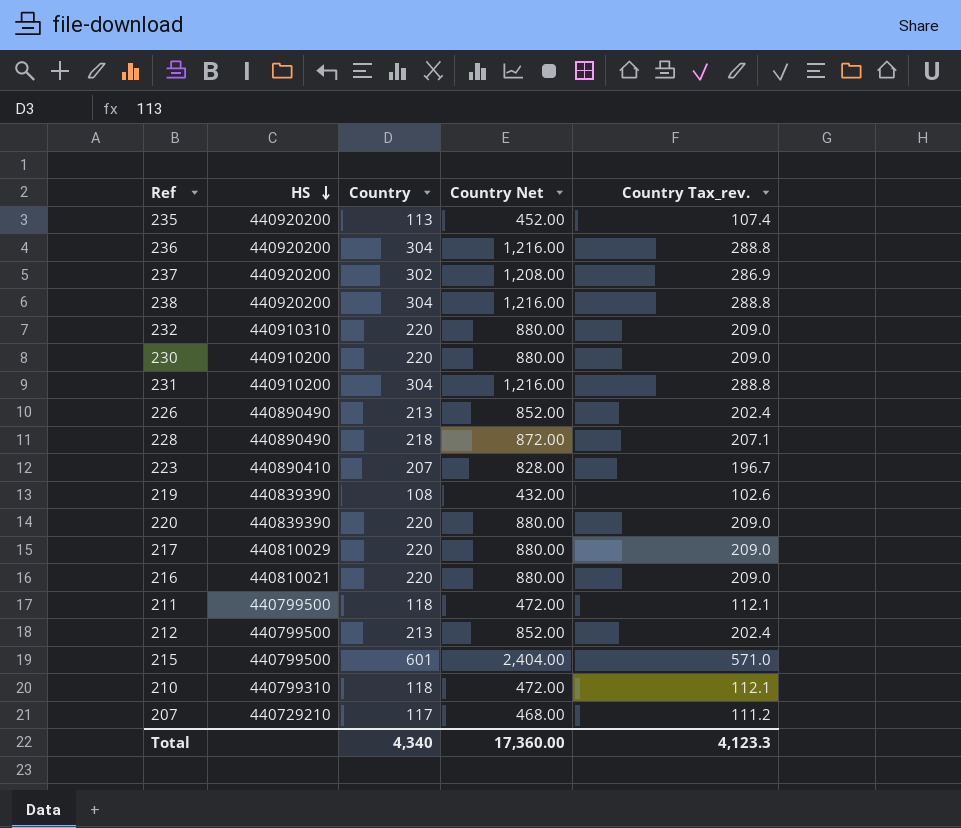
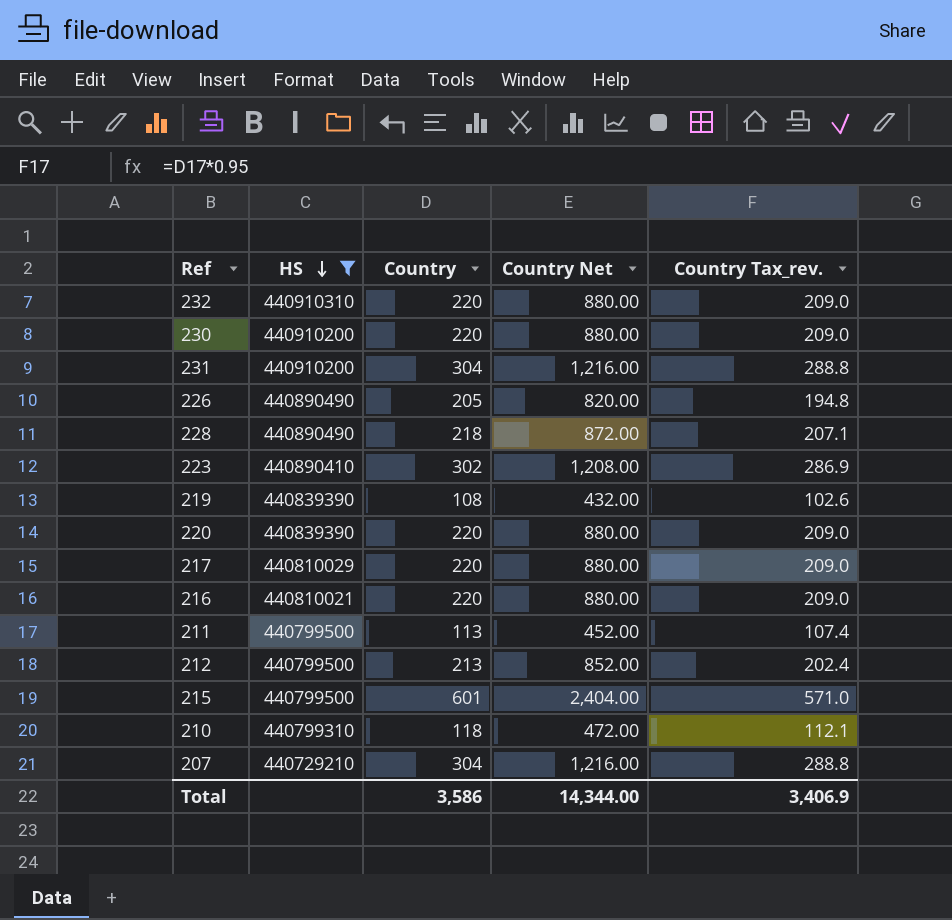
filter: none -> HS != 440920200
226 | Country: 213 -> 205
226 | Country Net: 852.00 -> 820.00
226 | Country Tax_rev.: 202.4 -> 194.8
223 | Country: 207 -> 302
223 | Country Net: 828.00 -> 1,208.00
223 | Country Tax_rev.: 196.7 -> 286.9
211 | Country: 118 -> 113
211 | Country Net: 472.00 -> 452.00
211 | Country Tax_rev.: 112.1 -> 107.4
207 | Country: 117 -> 304
207 | Country Net: 468.00 -> 1,216.00
207 | Country Tax_rev.: 111.2 -> 288.8
Total | Country: 4,340 -> 3,586
Total | Country Net: 17,360.00 -> 14,344.00
Total | Country Tax_rev.: 4,123.3 -> 3,406.9

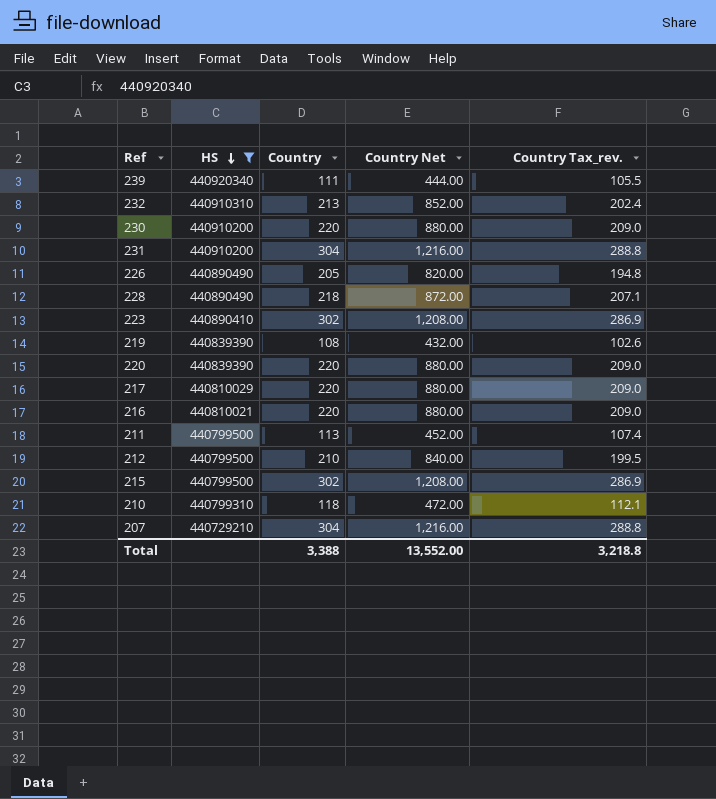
row 239: none -> 440920340 | 111 | 444.00 | 105.5
232 | Country: 220 -> 213
232 | Country Net: 880.00 -> 852.00
232 | Country Tax_rev.: 209.0 -> 202.4
212 | Country: 213 -> 210
212 | Country Net: 852.00 -> 840.00
212 | Country Tax_rev.: 202.4 -> 199.5
215 | Country: 601 -> 302
215 | Country Net: 2,404.00 -> 1,208.00
215 | Country Tax_rev.: 571.0 -> 286.9
Total | Country: 3,586 -> 3,388
Total | Country Net: 14,344.00 -> 13,552.00
Total | Country Tax_rev.: 3,406.9 -> 3,218.8

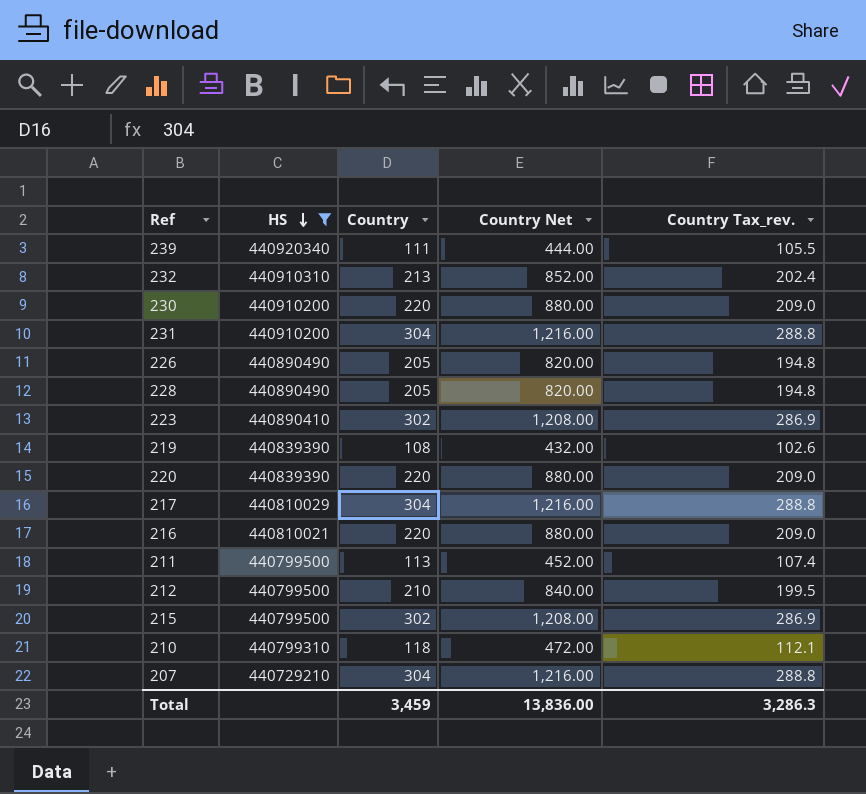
228 | Country: 218 -> 205
228 | Country Net: 872.00 -> 820.00
228 | Country Tax_rev.: 207.1 -> 194.8
217 | Country: 220 -> 304
217 | Country Net: 880.00 -> 1,216.00
217 | Country Tax_rev.: 209.0 -> 288.8
Total | Country: 3,388 -> 3,459
Total | Country Net: 13,552.00 -> 13,836.00
Total | Country Tax_rev.: 3,218.8 -> 3,286.3

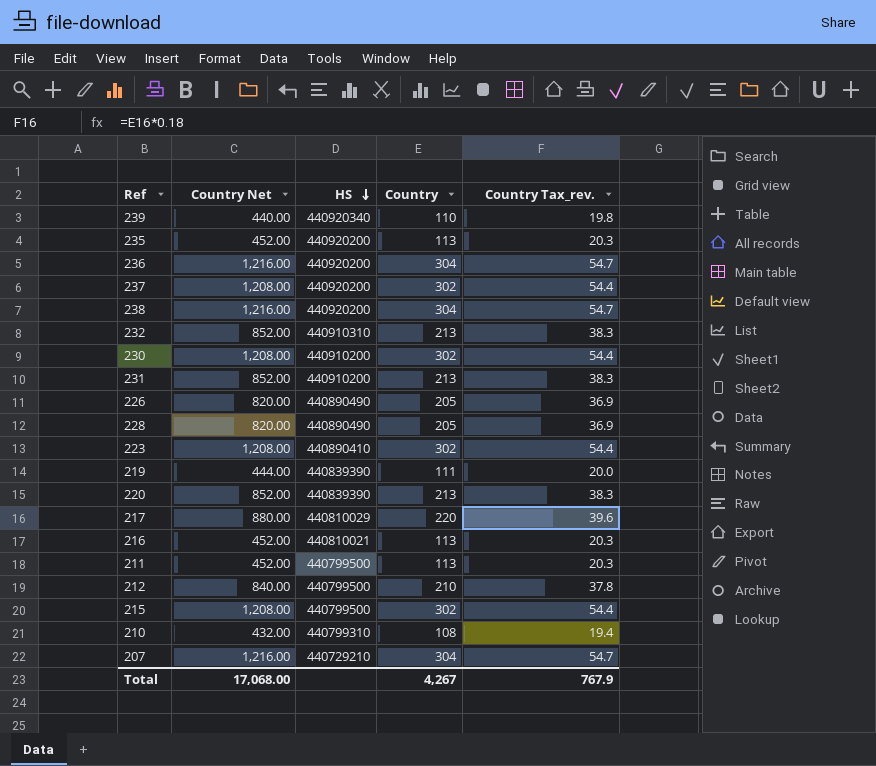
filter: HS != 440920200 -> none
column Country Net | position: 4 -> 2
column Country Tax_rev. | formula: [Country] * 0.95 -> [Country] * 0.18
239 | Country Net: 444.00 -> 440.00
239 | Country: 111 -> 110
230 | Country Net: 880.00 -> 1,208.00
230 | Country: 220 -> 302
231 | Country Net: 1,216.00 -> 852.00
231 | Country: 304 -> 213
219 | Country Net: 432.00 -> 444.00
219 | Country: 108 -> 111
220 | Country Net: 880.00 -> 852.00
220 | Country: 220 -> 213
217 | Country Net: 1,216.00 -> 880.00
217 | Country: 304 -> 220
216 | Country Net: 880.00 -> 452.00
216 | Country: 220 -> 113
210 | Country Net: 472.00 -> 432.00
210 | Country: 118 -> 108
Total | Country Net: 13,836.00 -> 17,068.00
Total | Country: 3,459 -> 4,267
Total | Country Tax_rev.: 3,286.3 -> 767.9

